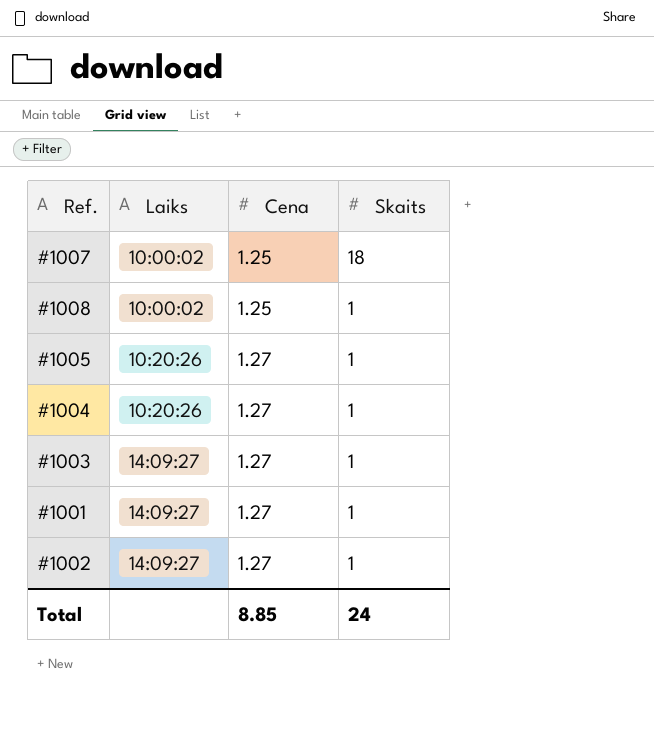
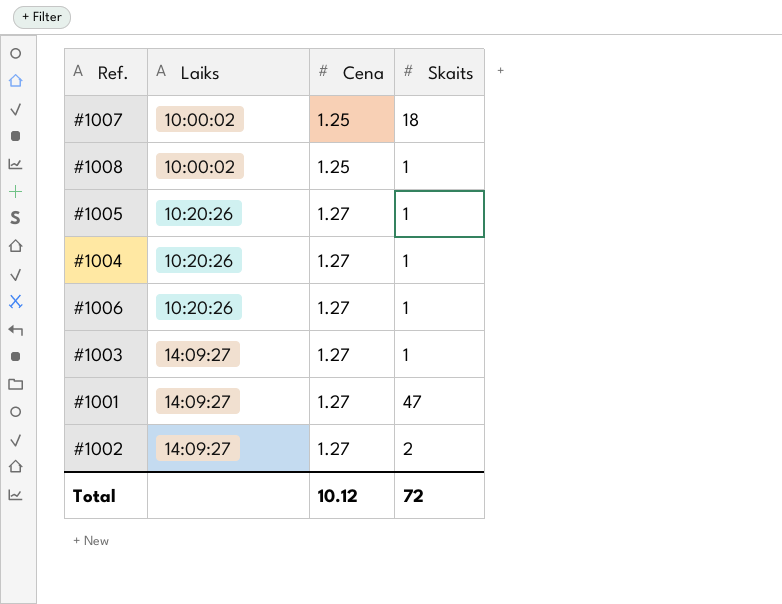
row #1006: none -> 10:20:26 | 1.27 | 1
#1001 | Skaits: 1 -> 47
#1002 | Skaits: 1 -> 2
Total | Cena: 8.85 -> 10.12
Total | Skaits: 24 -> 72

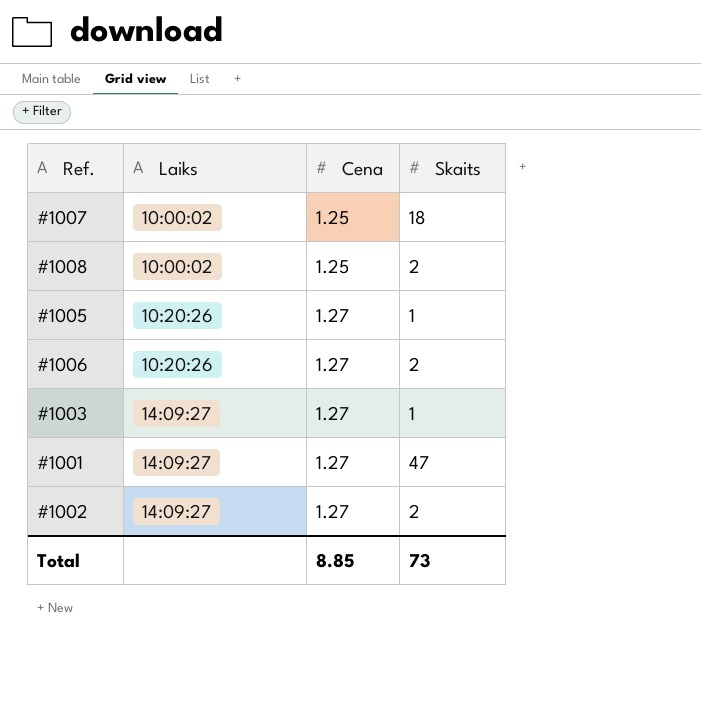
row #1004: 10:20:26 | 1.27 | 1 -> none
#1008 | Skaits: 1 -> 2
#1006 | Skaits: 1 -> 2
Total | Cena: 10.12 -> 8.85
Total | Skaits: 72 -> 73

